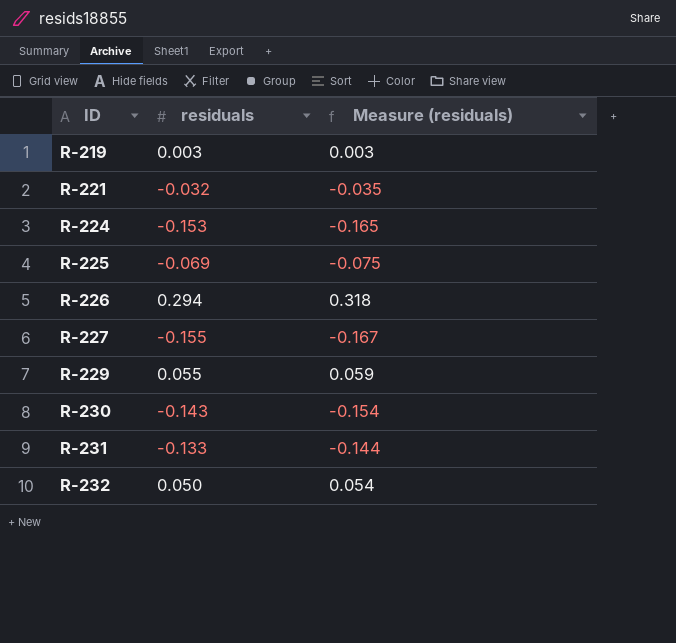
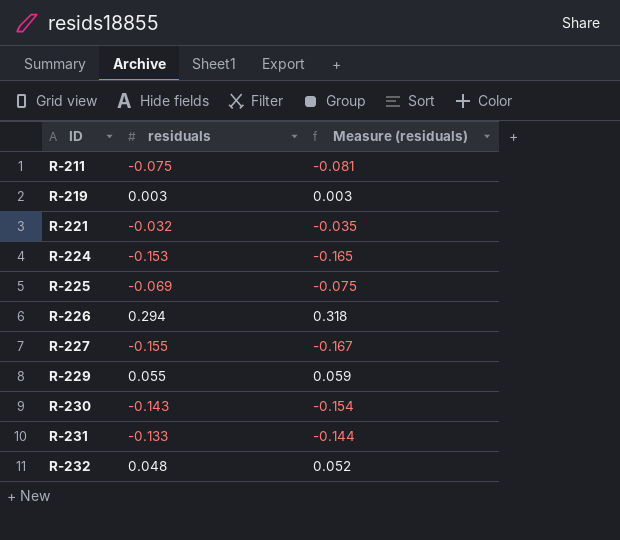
row R-211: none -> -0.075 | -0.081
R-232 | residuals: 0.050 -> 0.048
R-232 | Measure (residuals): 0.054 -> 0.052

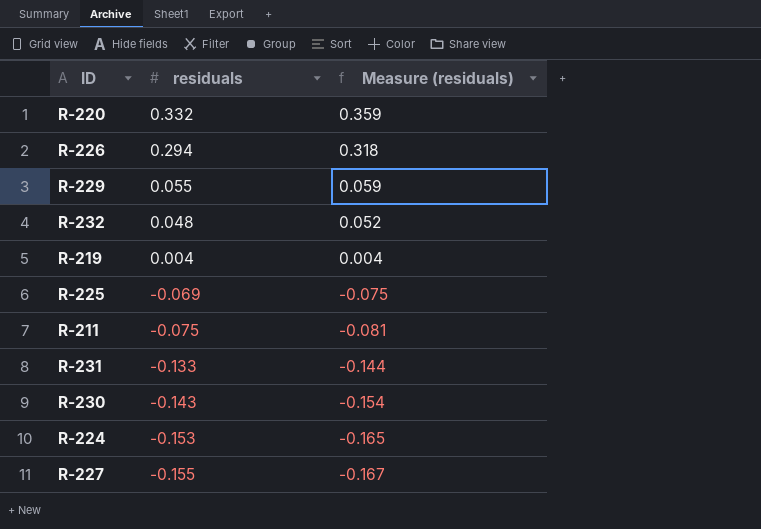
row order: ID ascending -> residuals descending
row R-221: -0.032 | -0.035 -> none
row R-220: none -> 0.332 | 0.359
R-219 | residuals: 0.003 -> 0.004
R-219 | Measure (residuals): 0.003 -> 0.004

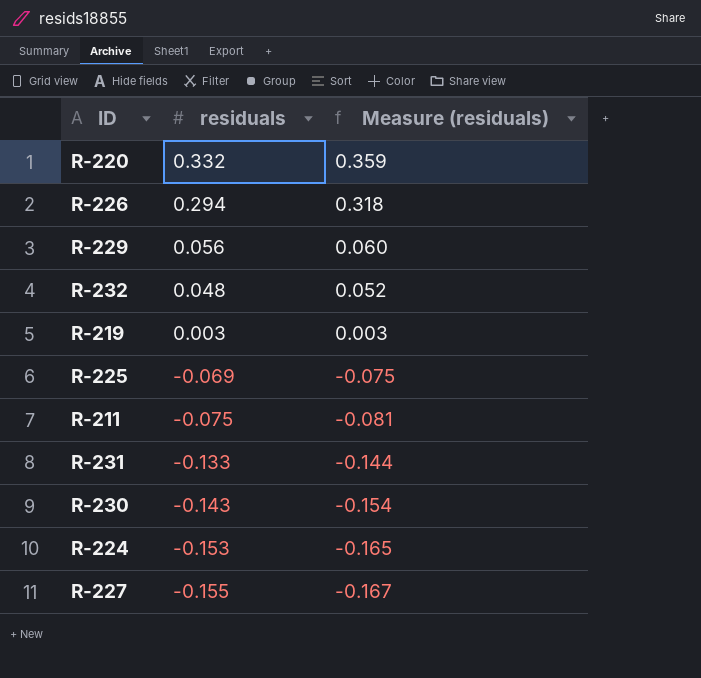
R-229 | residuals: 0.055 -> 0.056
R-229 | Measure (residuals): 0.059 -> 0.060
R-219 | residuals: 0.004 -> 0.003
R-219 | Measure (residuals): 0.004 -> 0.003

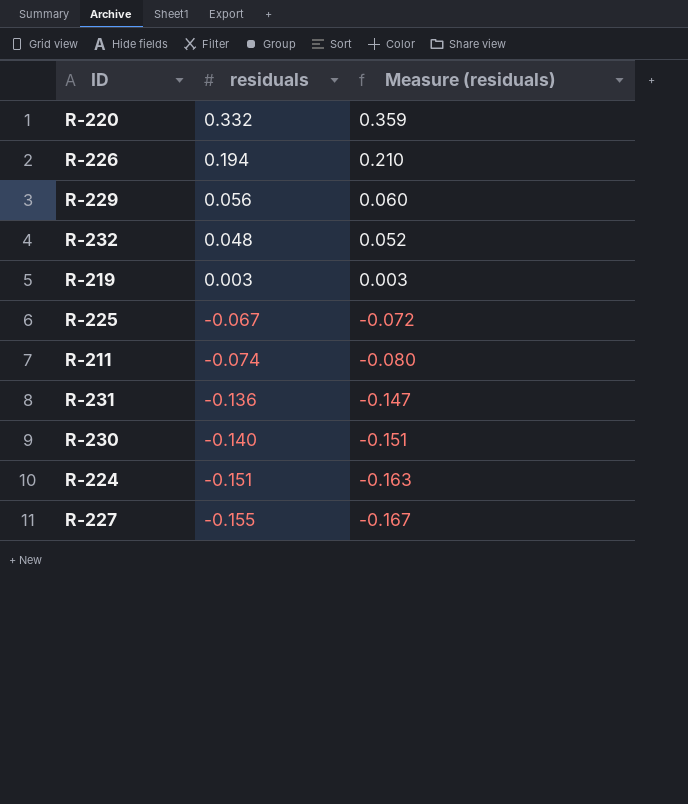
R-226 | residuals: 0.294 -> 0.194
R-226 | Measure (residuals): 0.318 -> 0.210
R-225 | residuals: -0.069 -> -0.067
R-225 | Measure (residuals): -0.075 -> -0.072
R-211 | residuals: -0.075 -> -0.074
R-211 | Measure (residuals): -0.081 -> -0.080
R-231 | residuals: -0.133 -> -0.136
R-231 | Measure (residuals): -0.144 -> -0.147
R-230 | residuals: -0.143 -> -0.140
R-230 | Measure (residuals): -0.154 -> -0.151
R-224 | residuals: -0.153 -> -0.151
R-224 | Measure (residuals): -0.165 -> -0.163

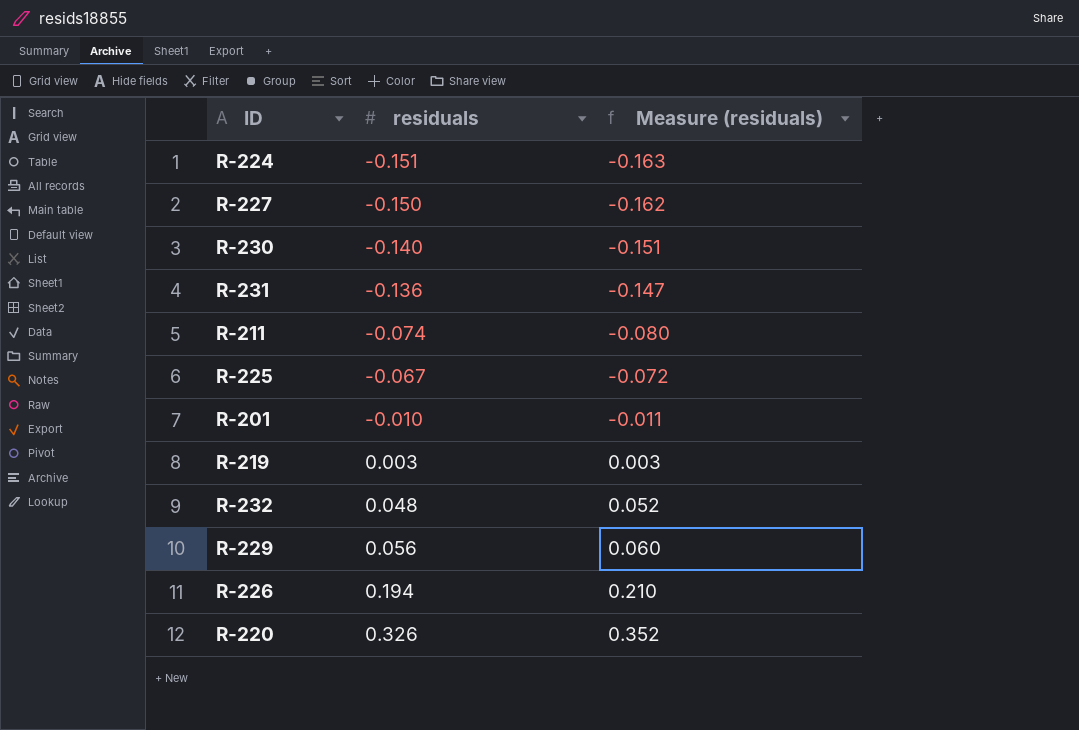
row order: residuals descending -> residuals ascending
R-227 | residuals: -0.155 -> -0.150
R-227 | Measure (residuals): -0.167 -> -0.162
row R-201: none -> -0.010 | -0.011
R-220 | residuals: 0.332 -> 0.326
R-220 | Measure (residuals): 0.359 -> 0.352

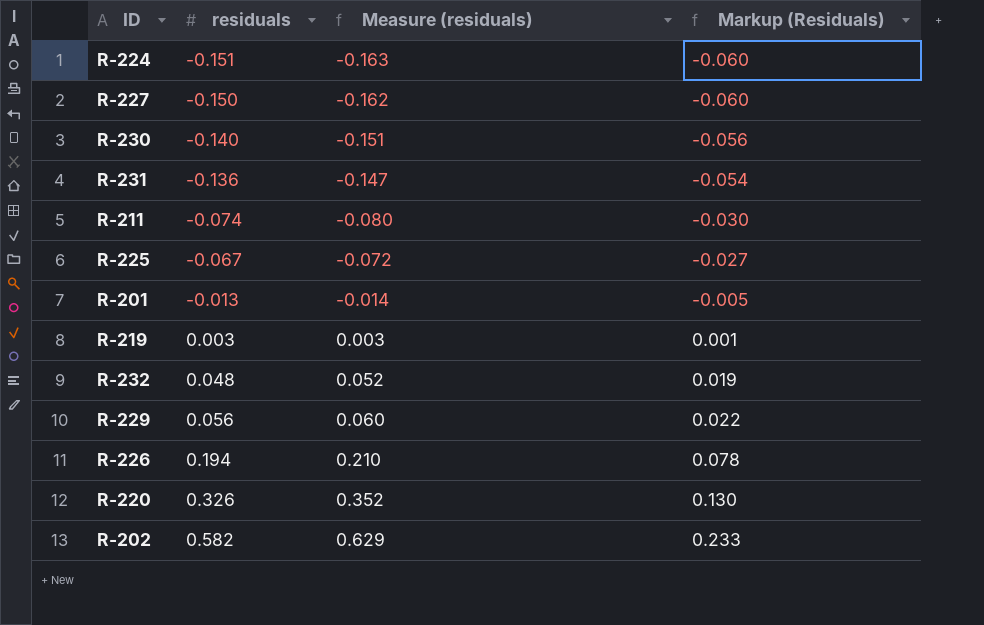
column Markup (Residuals) | formula: none -> [residuals] * 0.4
R-201 | residuals: -0.010 -> -0.013
R-201 | Measure (residuals): -0.011 -> -0.014
row R-202: none -> 0.582 | 0.629 | 0.233

